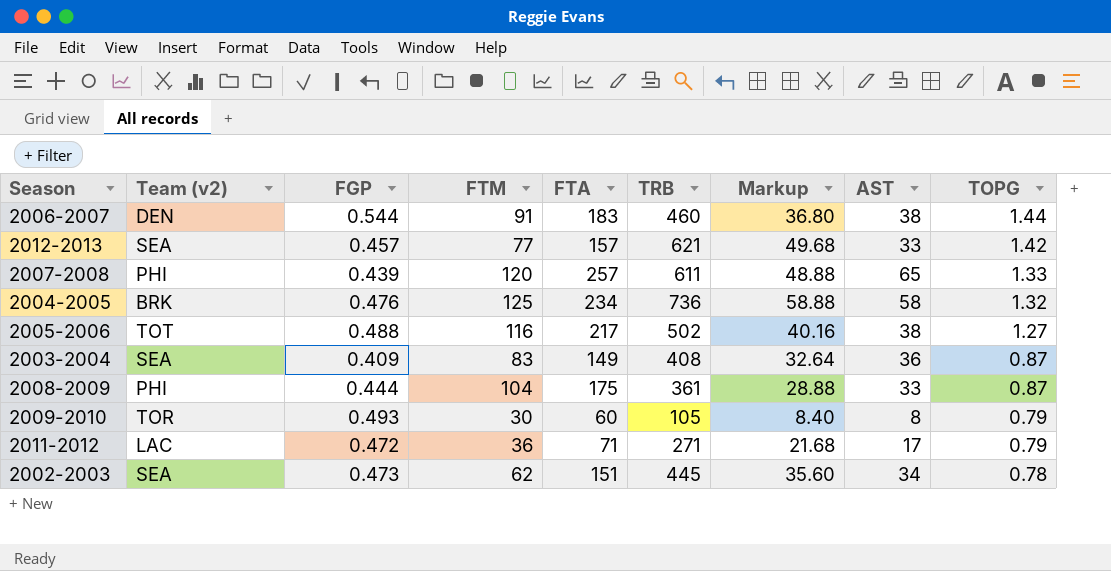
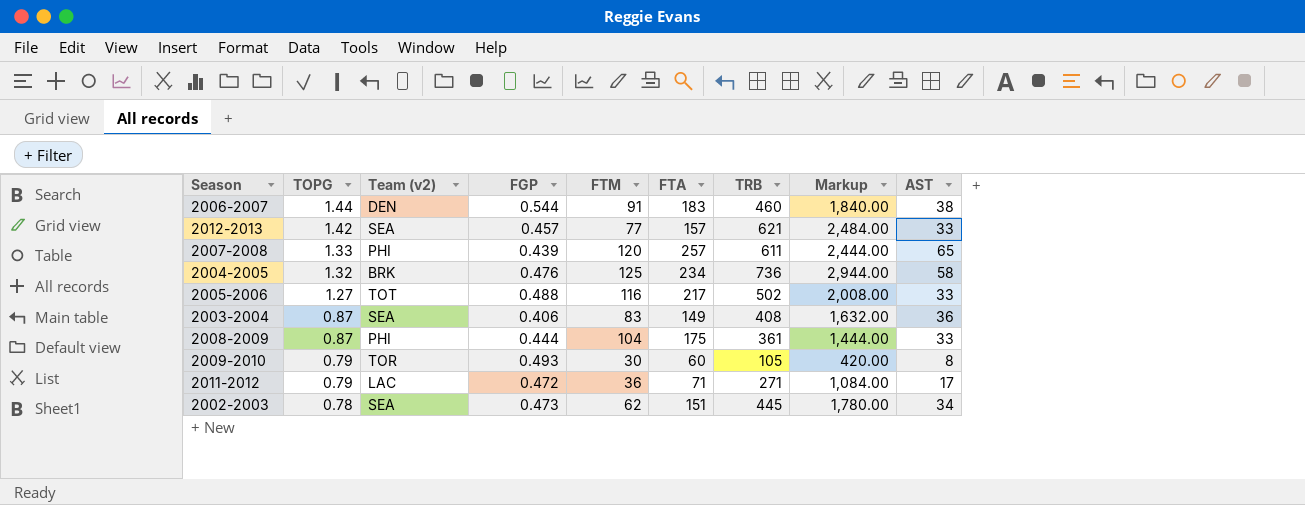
column TOPG | position: 9 -> 2
column Markup | formula: [TRB] * 0.08 -> [TRB] * 4
2005-2006 | AST: 38 -> 33
2003-2004 | FGP: 0.409 -> 0.406

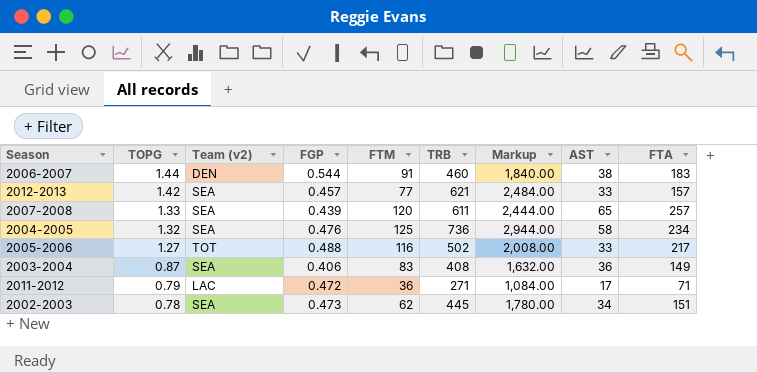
column FTA | position: 6 -> 9
row 2008-2009: 0.87 | PHI | 0.444 | 104 | 175 | 361 | 1,444.00 | 33 -> none
row 2009-2010: 0.79 | TOR | 0.493 | 30 | 60 | 105 | 420.00 | 8 -> none
2007-2008 | Team (v2): PHI -> SEA
2004-2005 | Team (v2): BRK -> SEA

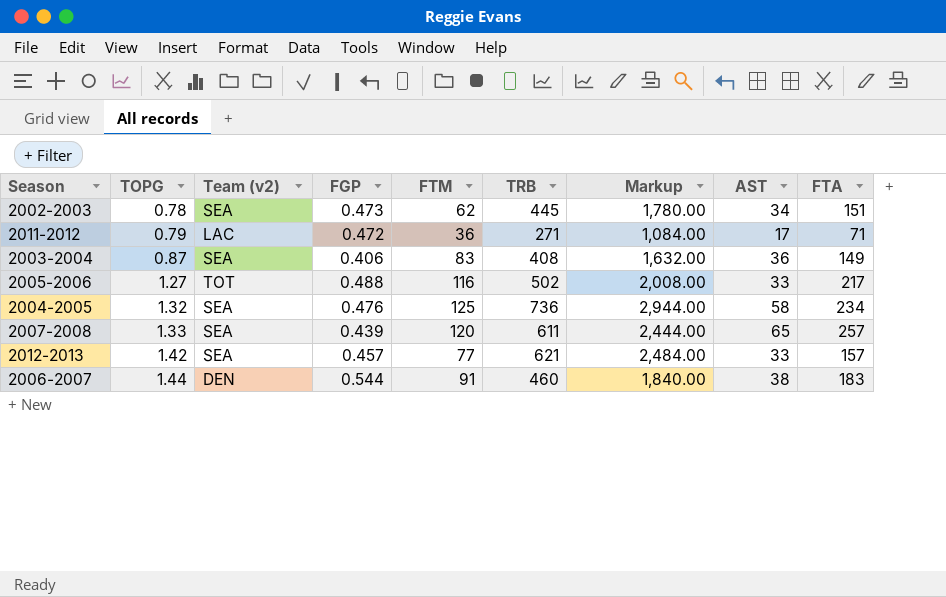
row order: TOPG descending -> TOPG ascending

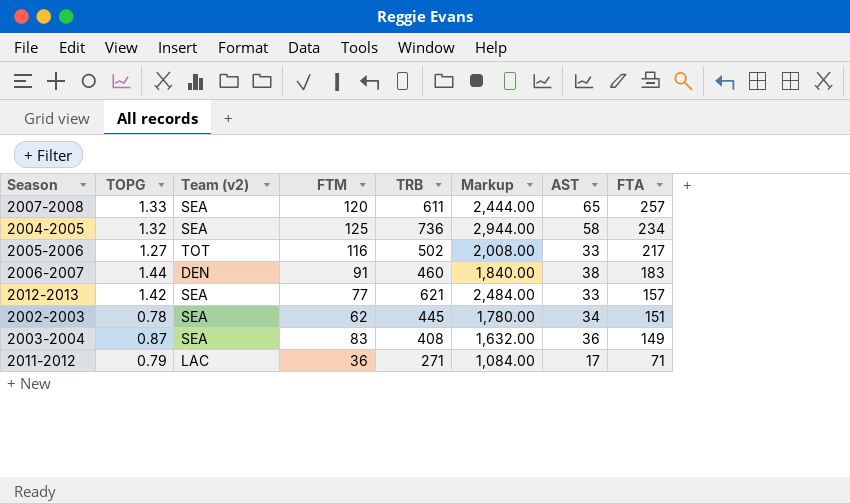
row order: TOPG ascending -> FTA descending
column FGP | position: 4 -> none

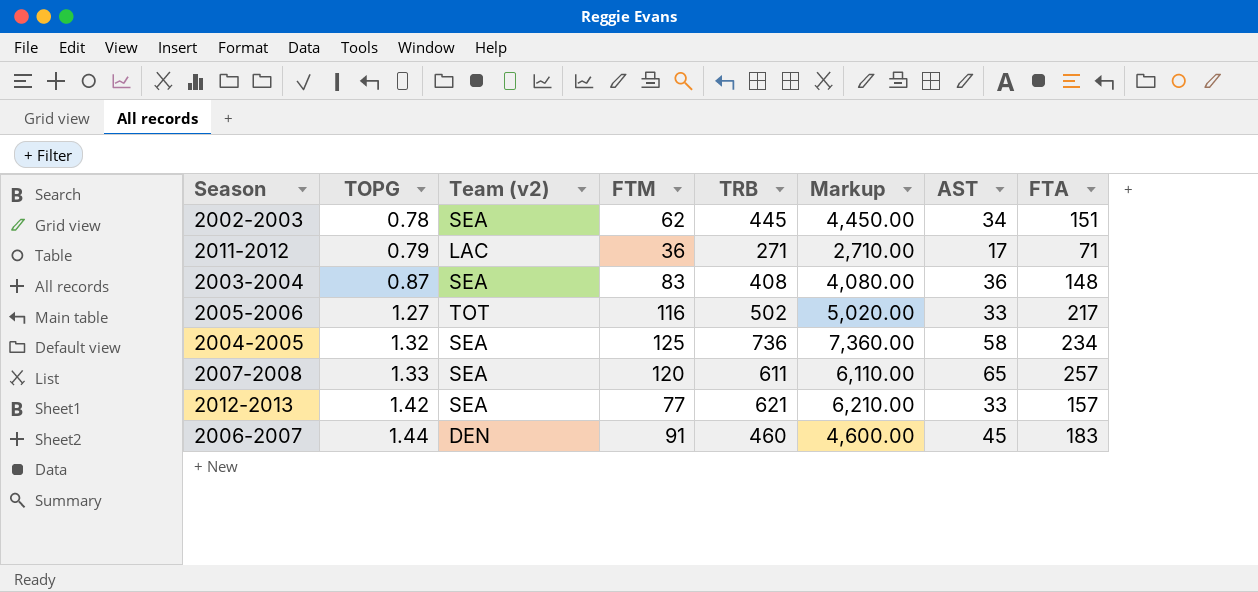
row order: FTA descending -> TOPG ascending
column Markup | formula: [TRB] * 4 -> [TRB] * 10
2003-2004 | FTA: 149 -> 148
2006-2007 | AST: 38 -> 45

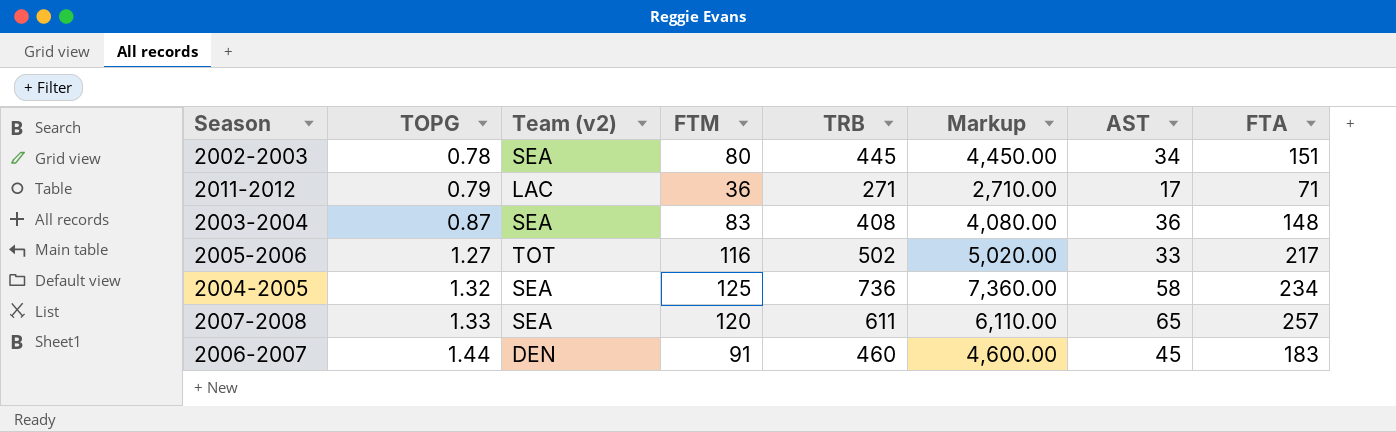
row 2012-2013: 1.42 | SEA | 77 | 621 | 6,210.00 | 33 | 157 -> none
2002-2003 | FTM: 62 -> 80

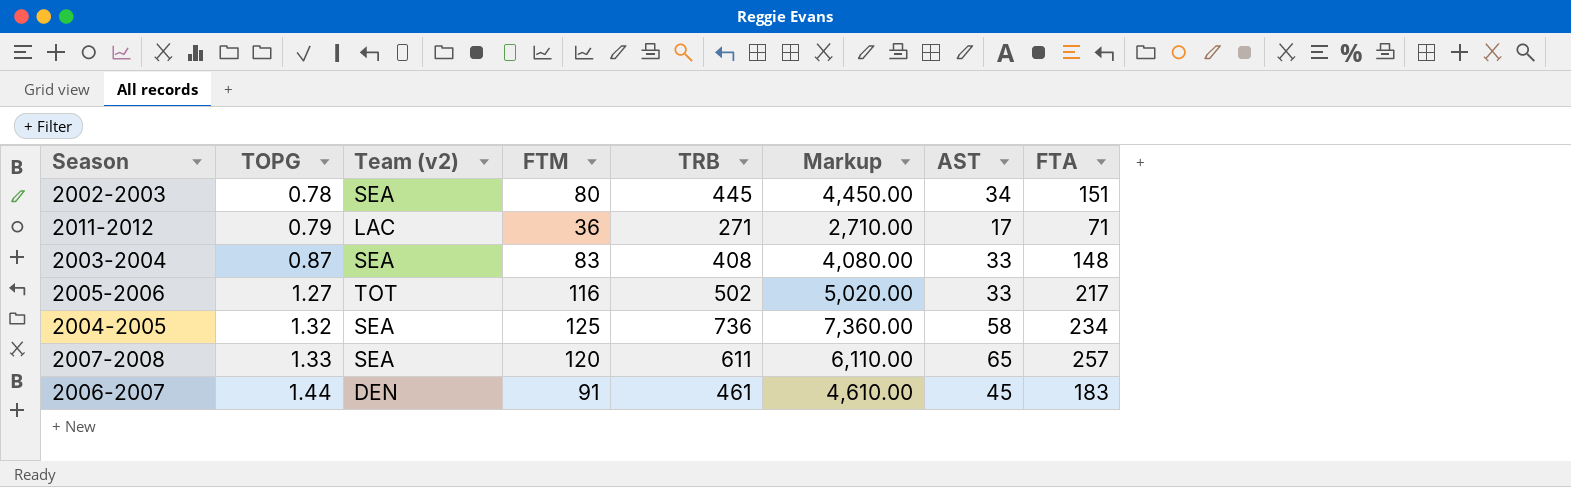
2003-2004 | AST: 36 -> 33
2006-2007 | TRB: 460 -> 461
2006-2007 | Markup: 4,600.00 -> 4,610.00

